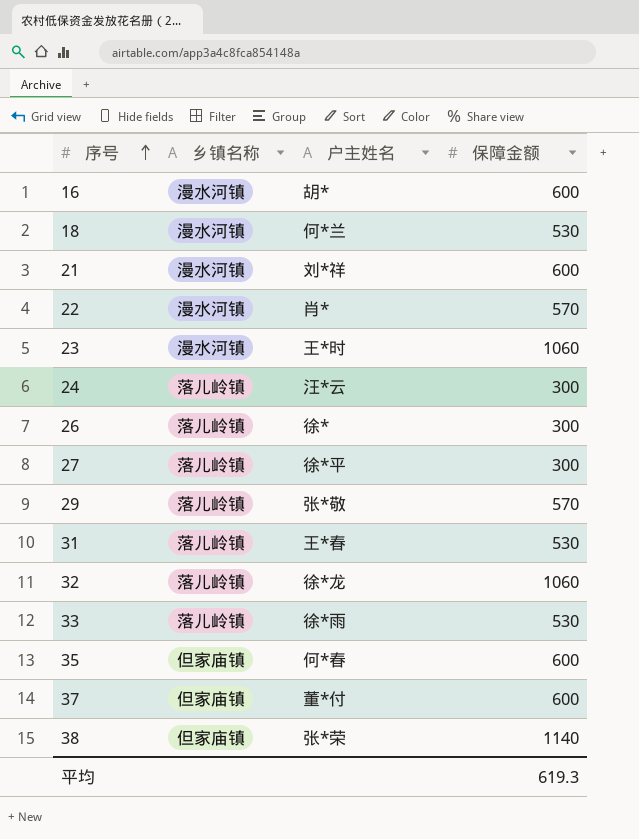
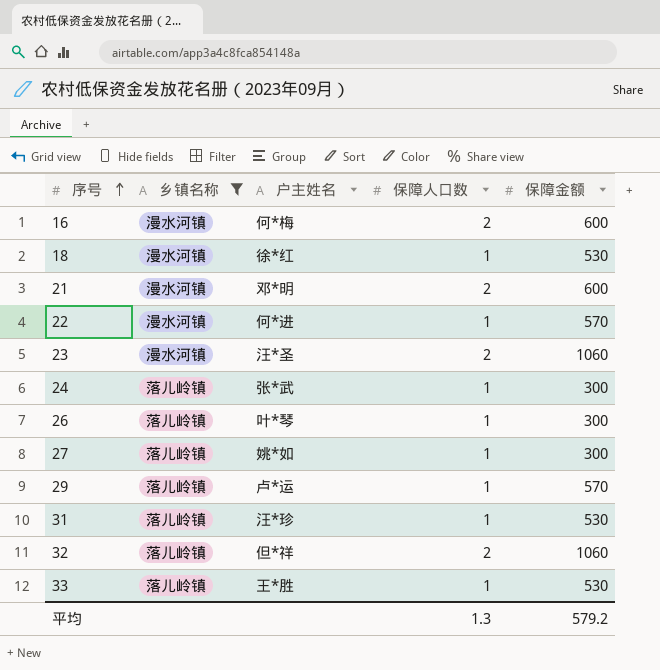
filter: none -> 乡镇名称 != 但家庙镇
column 保障人口数 | position: none -> 4
16 | 户主姓名: 胡* -> 何*梅
18 | 户主姓名: 何*兰 -> 徐*红
21 | 户主姓名: 刘*祥 -> 邓*明
22 | 户主姓名: 肖* -> 何*进
23 | 户主姓名: 王*时 -> 汪*圣
24 | 户主姓名: 汪*云 -> 张*武
26 | 户主姓名: 徐* -> 叶*琴
27 | 户主姓名: 徐*平 -> 姚*如
29 | 户主姓名: 张*敬 -> 卢*运
31 | 户主姓名: 王*春 -> 汪*珍
32 | 户主姓名: 徐*龙 -> 但*祥
33 | 户主姓名: 徐*雨 -> 王*胜
平均 | 保障金额: 619.3 -> 579.2

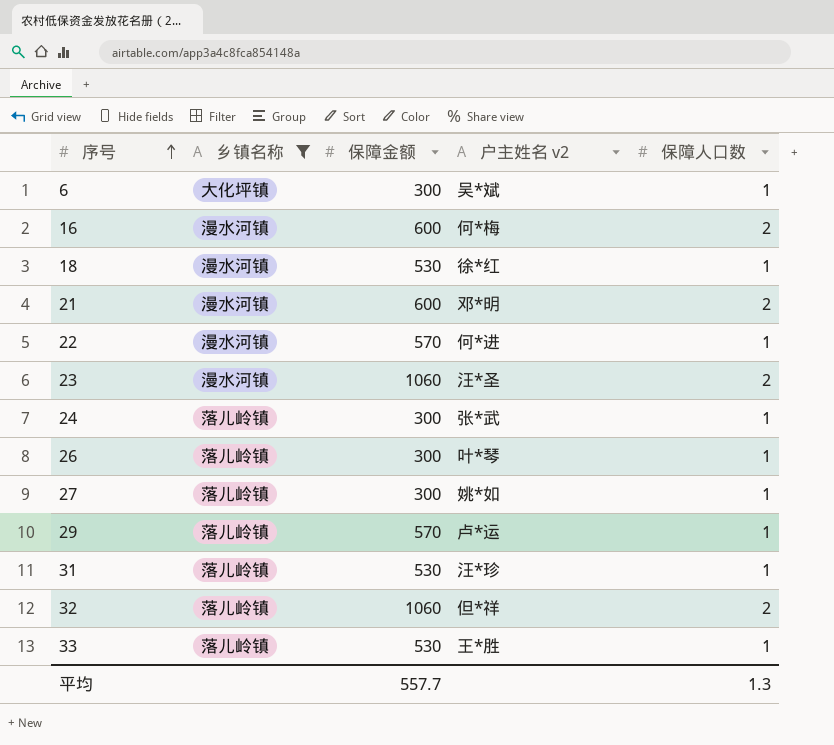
column 保障金额 | position: 5 -> 3
column name: 户主姓名 -> 户主姓名 v2
row 6: none -> 大化坪镇 | 300 | 吴*斌 | 1
平均 | 保障金额: 579.2 -> 557.7

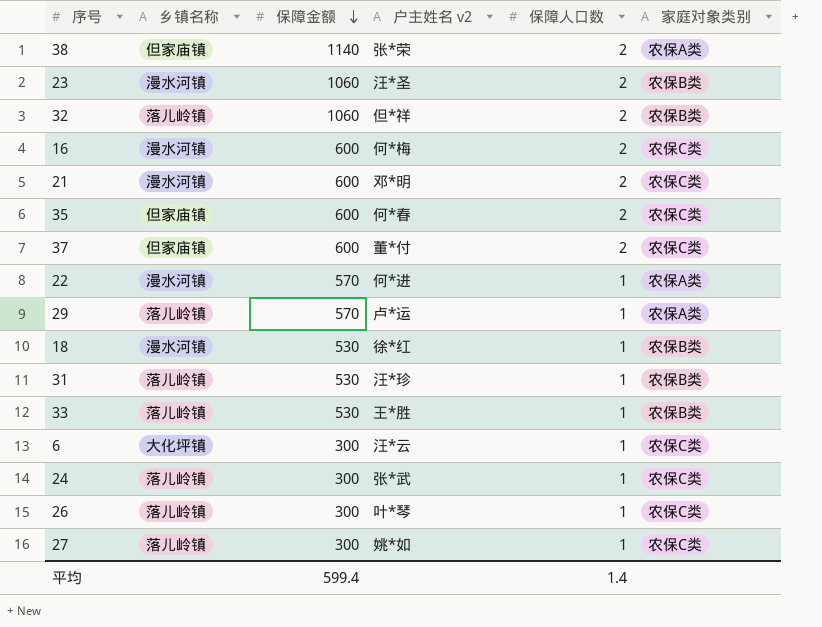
filter: 乡镇名称 != 但家庙镇 -> none
row order: 序号 ascending -> 保障金额 descending
column 家庭对象类别 | position: none -> 6
6 | 户主姓名 v2: 吴*斌 -> 汪*云
平均 | 保障金额: 557.7 -> 599.4
平均 | 保障人口数: 1.3 -> 1.4

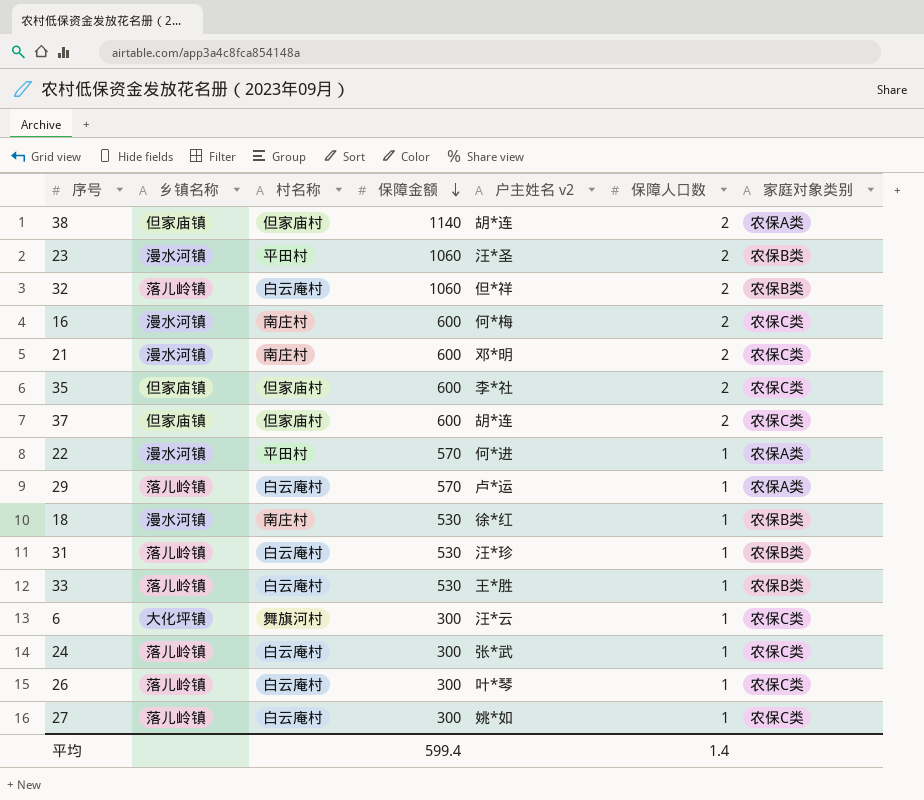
column 村名称 | position: none -> 3
38 | 户主姓名 v2: 张*荣 -> 胡*连
35 | 户主姓名 v2: 何*春 -> 李*社
37 | 户主姓名 v2: 董*付 -> 胡*连

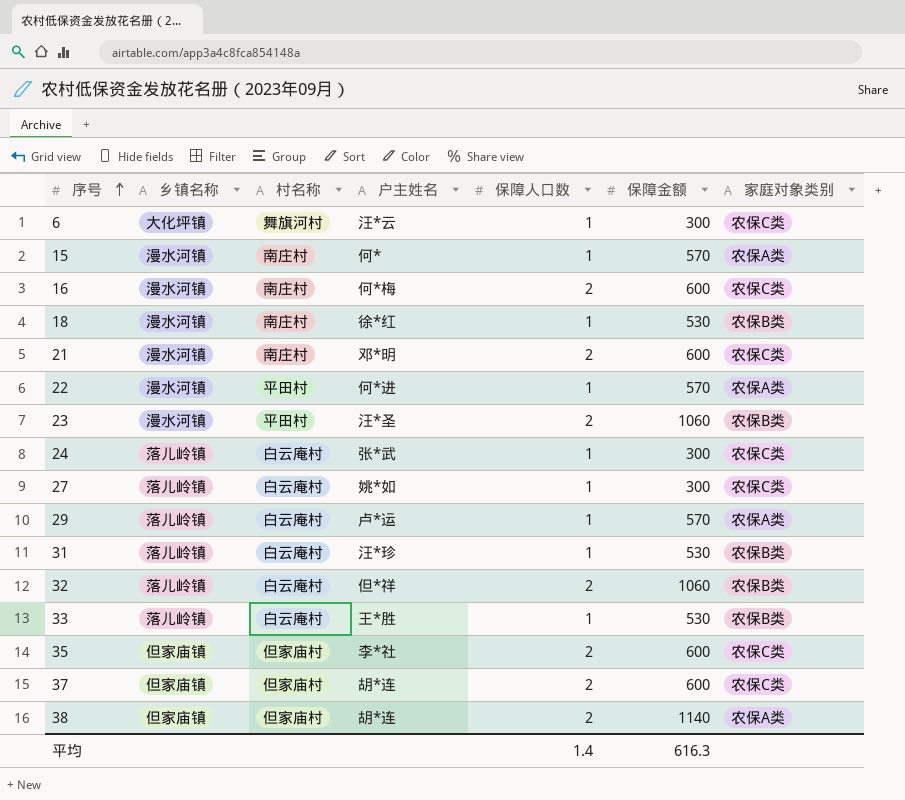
row order: 保障金额 descending -> 序号 ascending
column name: 户主姓名 v2 -> 户主姓名
column 保障金额 | position: 4 -> 6
row 26: 落儿岭镇 | 白云庵村 | 300 | 叶*琴 | 1 | 农保C类 -> none
row 15: none -> 漫水河镇 | 南庄村 | 何* | 1 | 570 | 农保A类
平均 | 保障金额: 599.4 -> 616.3

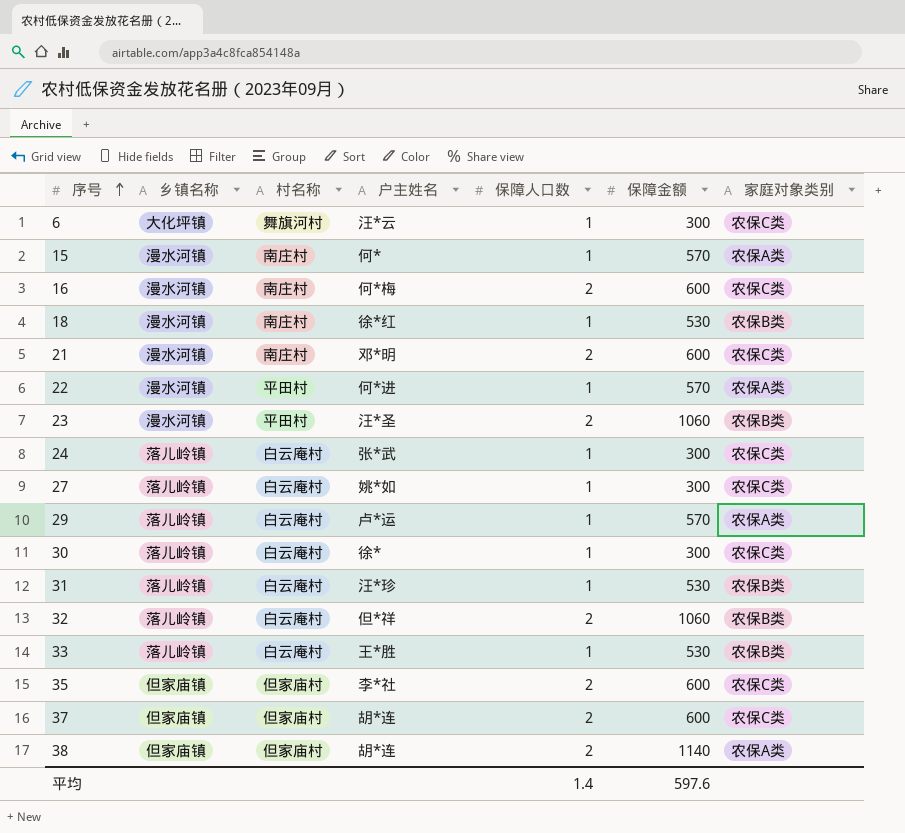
row 30: none -> 落儿岭镇 | 白云庵村 | 徐* | 1 | 300 | 农保C类
平均 | 保障金额: 616.3 -> 597.6

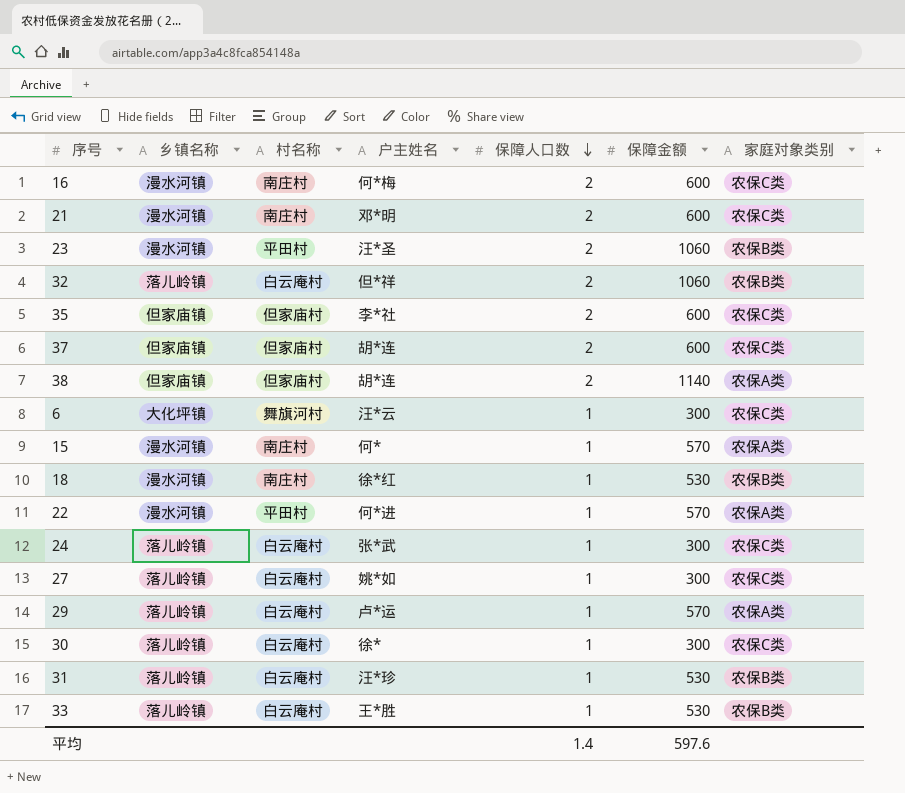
row order: 序号 ascending -> 保障人口数 descending

